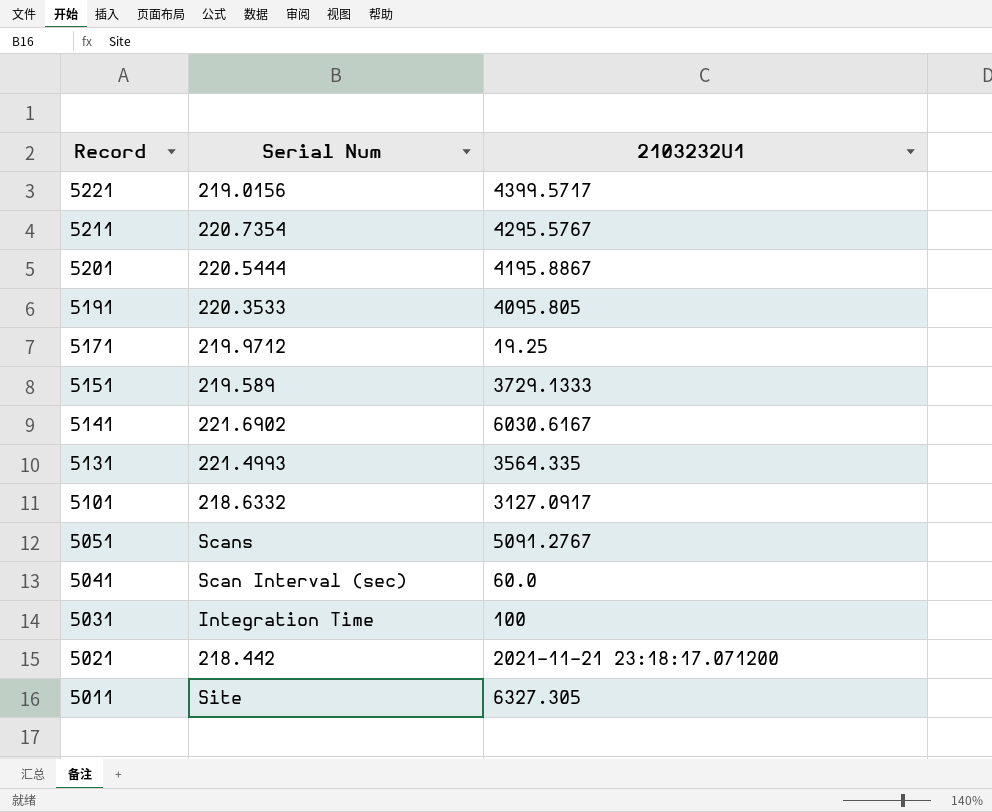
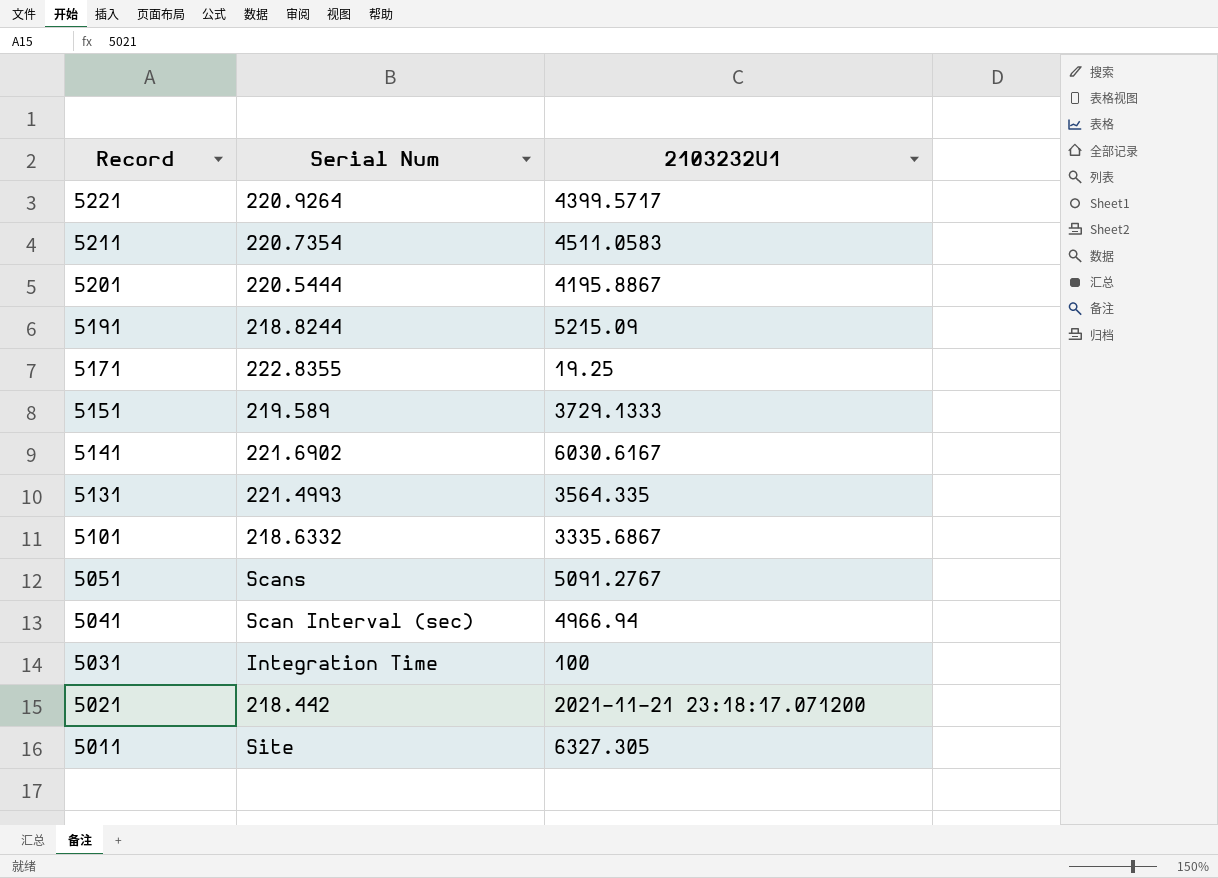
5221 | Serial Num: 219.0156 -> 220.9264
5211 | 2103232U1: 4295.5767 -> 4511.0583
5191 | Serial Num: 220.3533 -> 218.8244
5191 | 2103232U1: 4095.805 -> 5215.09
5171 | Serial Num: 219.9712 -> 222.8355
5101 | 2103232U1: 3127.0917 -> 3335.6867
5041 | 2103232U1: 60.0 -> 4966.94

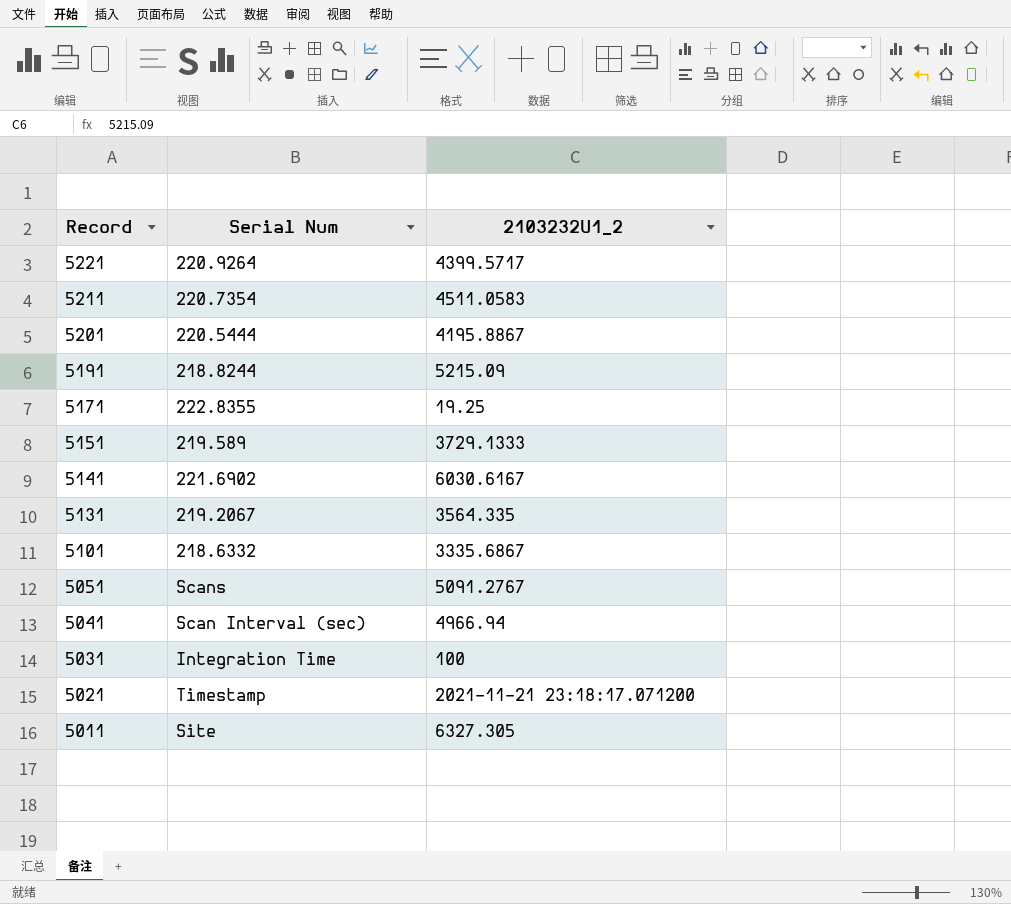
column name: 2103232U1 -> 2103232U1_2
5131 | Serial Num: 221.4993 -> 219.2067
5021 | Serial Num: 218.442 -> Timestamp

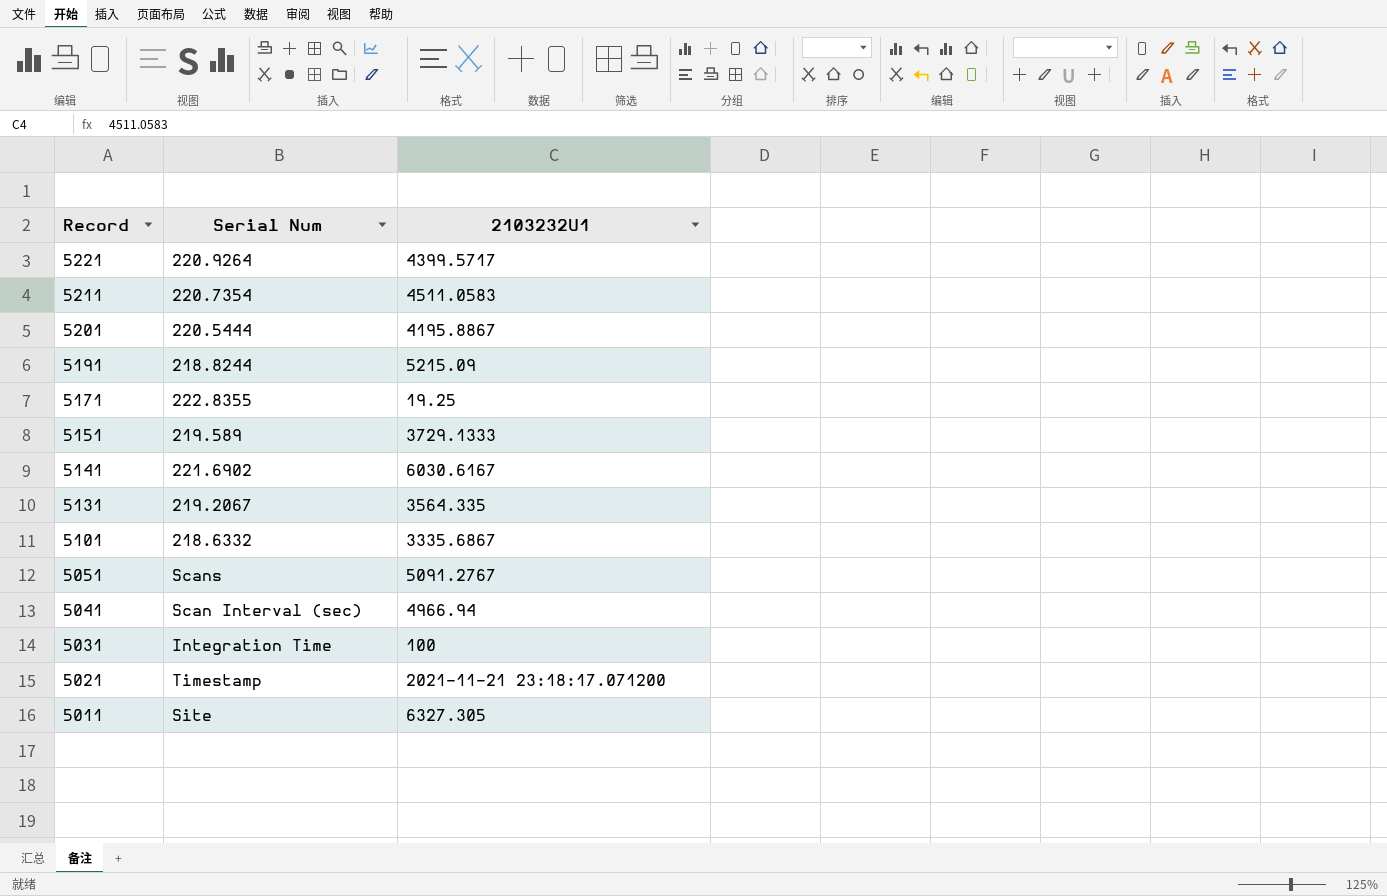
column name: 2103232U1_2 -> 2103232U1

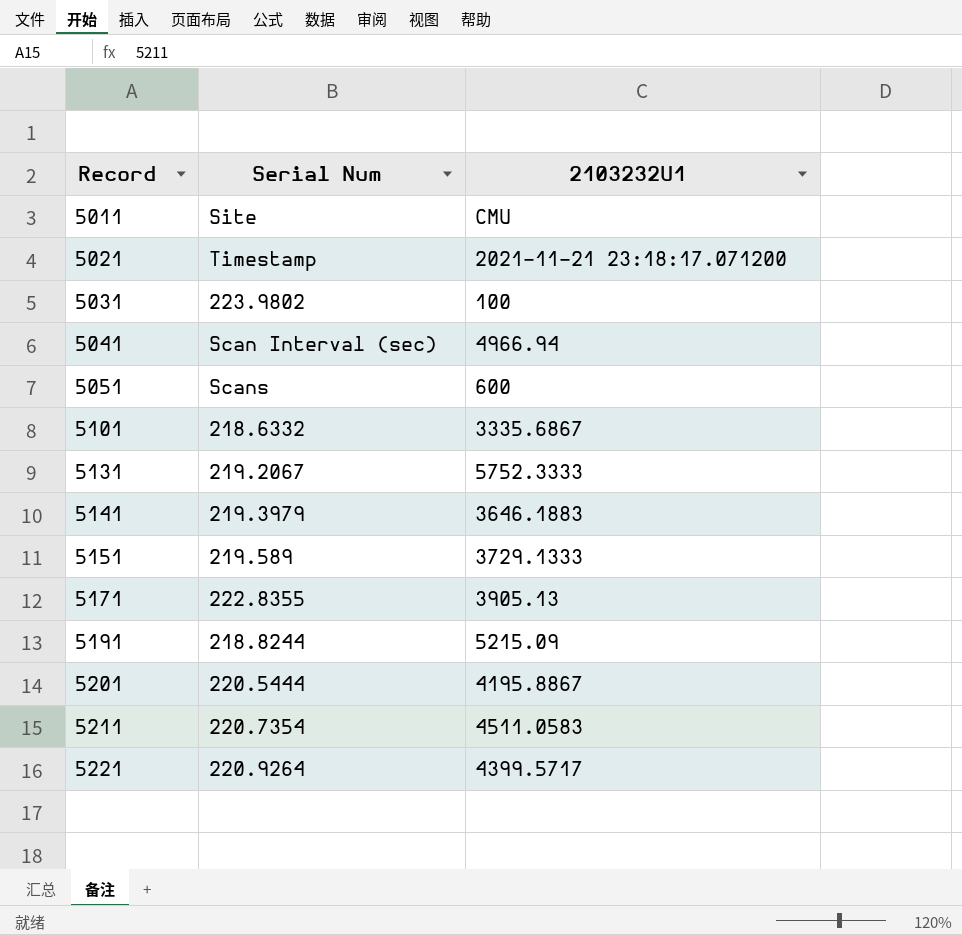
row order: Record descending -> Record ascending
5011 | 2103232U1: 6327.305 -> CMU
5031 | Serial Num: Integration Time -> 223.9802
5051 | 2103232U1: 5091.2767 -> 600
5131 | 2103232U1: 3564.335 -> 5752.3333
5141 | Serial Num: 221.6902 -> 219.3979
5141 | 2103232U1: 6030.6167 -> 3646.1883
5171 | 2103232U1: 19.25 -> 3905.13

